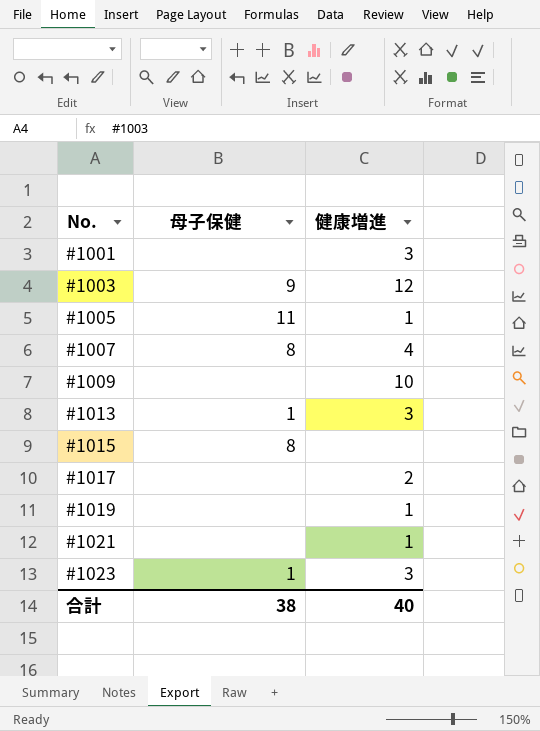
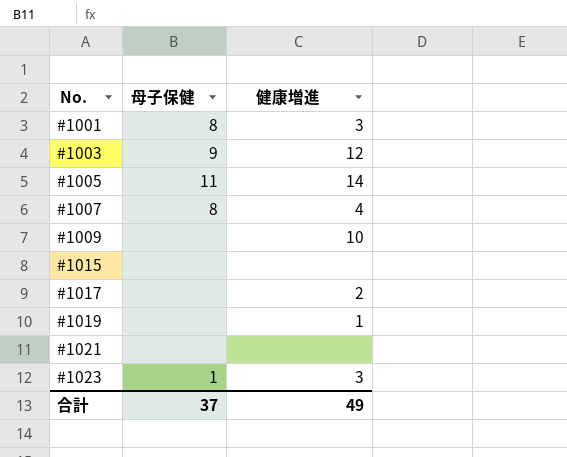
row #1013: 1 | 3 -> none
#1001 | 母子保健: none -> 8
#1005 | 健康増進: 1 -> 14
#1015 | 母子保健: 8 -> none
#1021 | 健康増進: 1 -> none
合計 | 母子保健: 38 -> 37
合計 | 健康増進: 40 -> 49

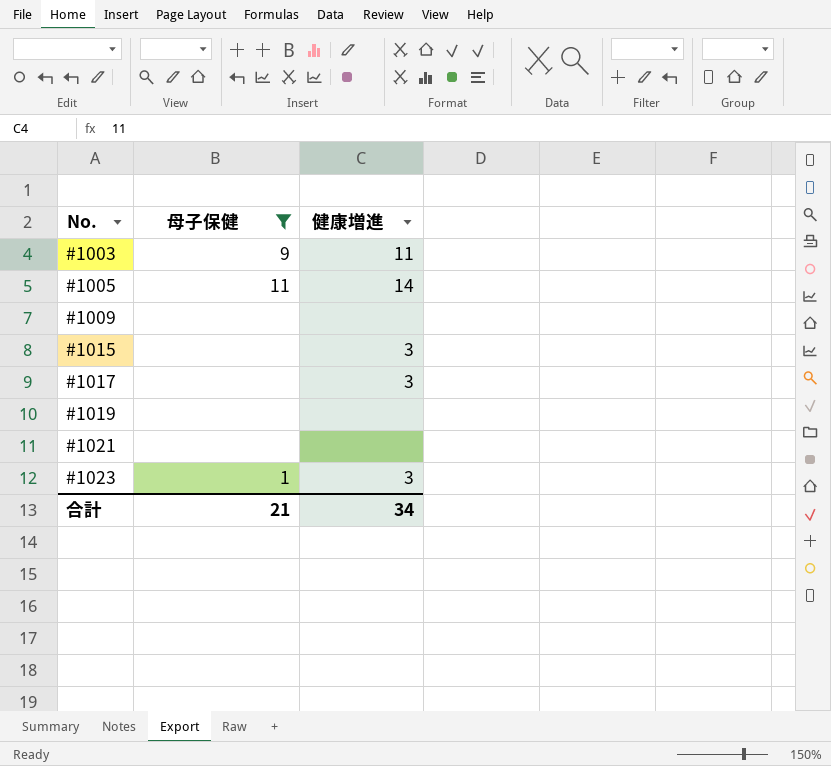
filter: none -> 母子保健 != 8
#1003 | 健康増進: 12 -> 11
#1009 | 健康増進: 10 -> none
#1015 | 健康増進: none -> 3
#1017 | 健康増進: 2 -> 3
#1019 | 健康増進: 1 -> none
合計 | 母子保健: 37 -> 21
合計 | 健康増進: 49 -> 34

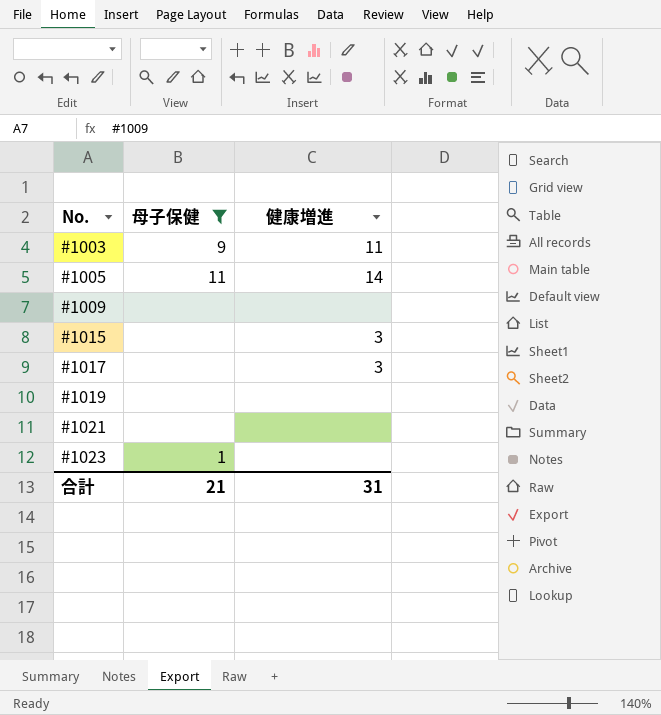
#1023 | 健康増進: 3 -> none
合計 | 健康増進: 34 -> 31

